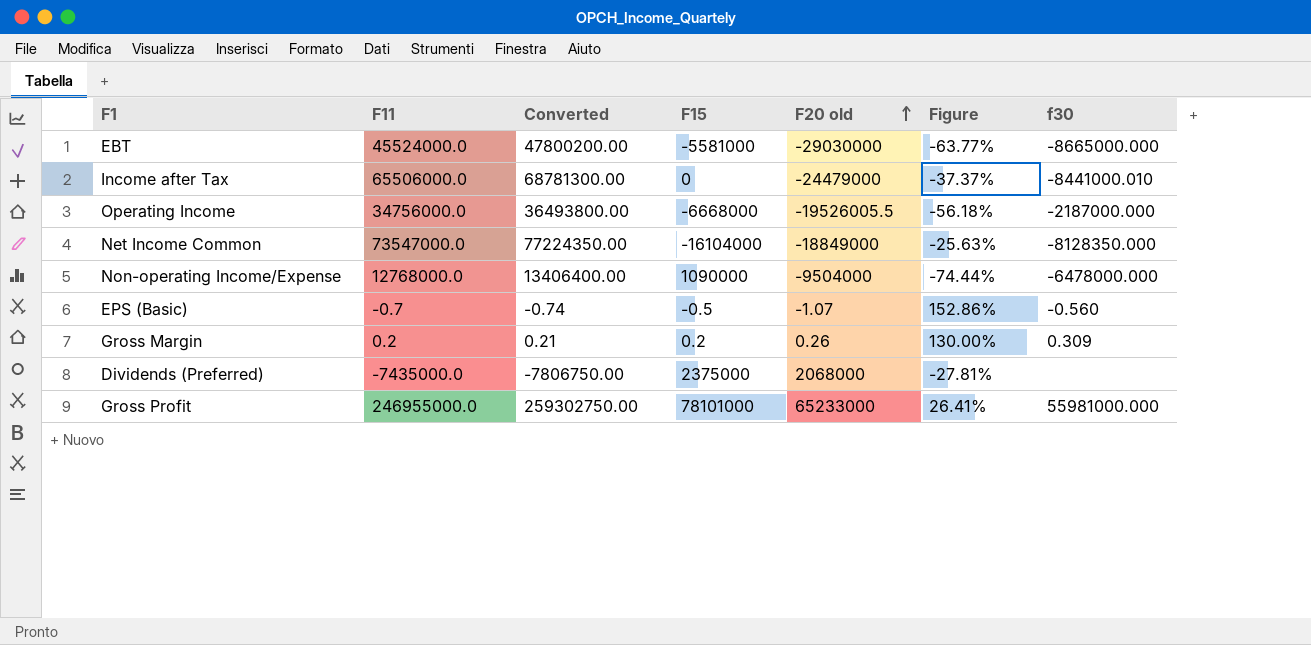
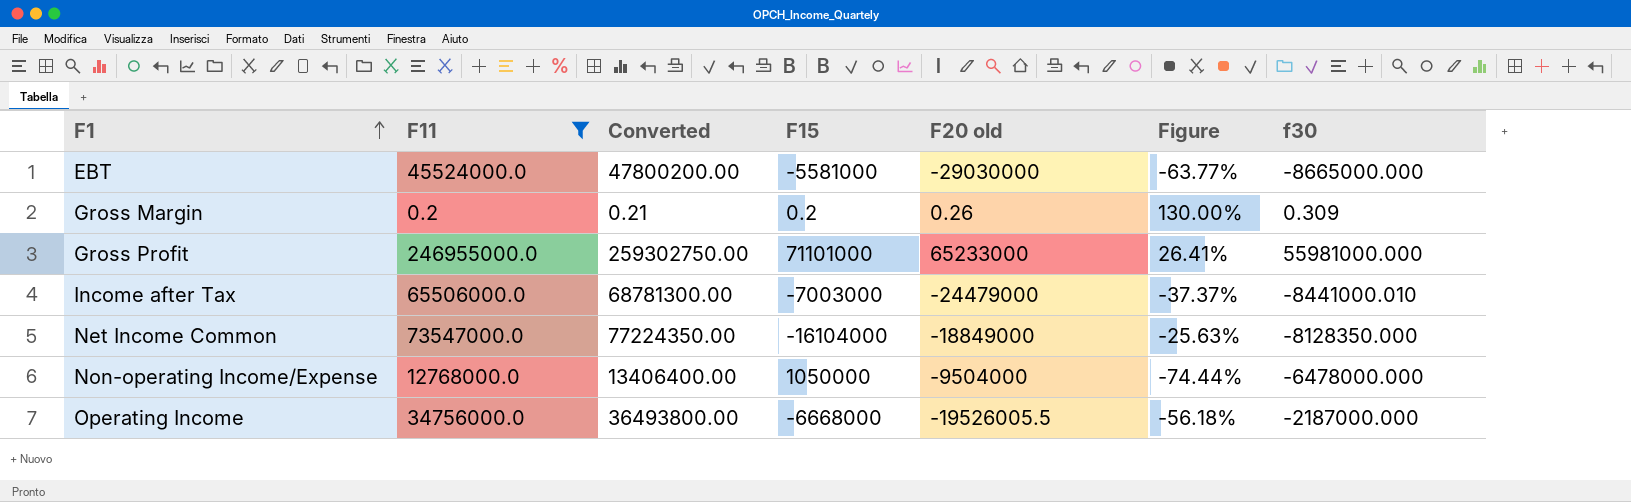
filter: none -> F11 >= 0.2
row order: F20 old ascending -> F1 ascending
Gross Profit | F15: 78101000 -> 71101000
Income after Tax | F15: 0 -> -7003000
Non-operating Income/Expense | F15: 1090000 -> 1050000

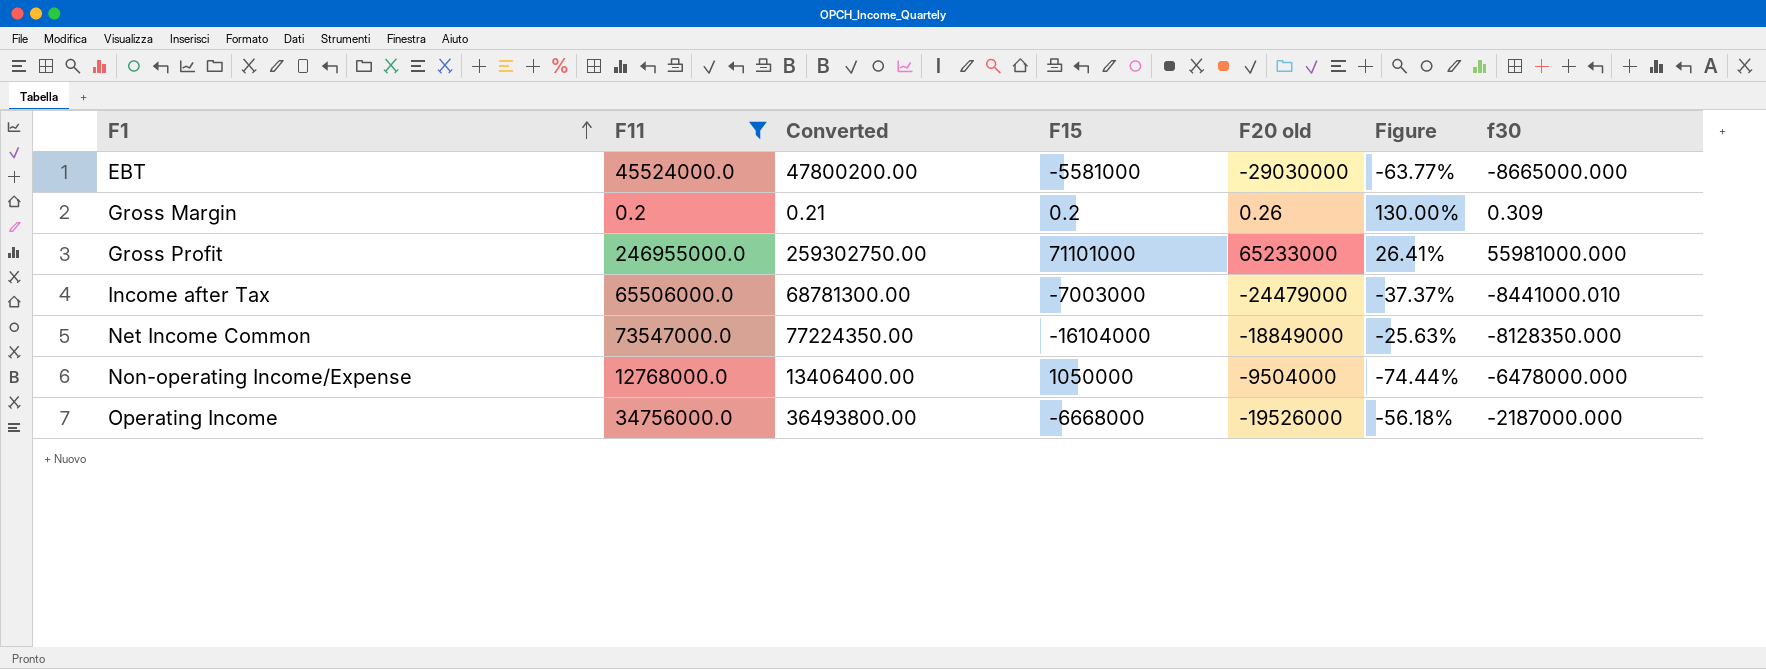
Operating Income | F20 old: -19526005.5 -> -19526000

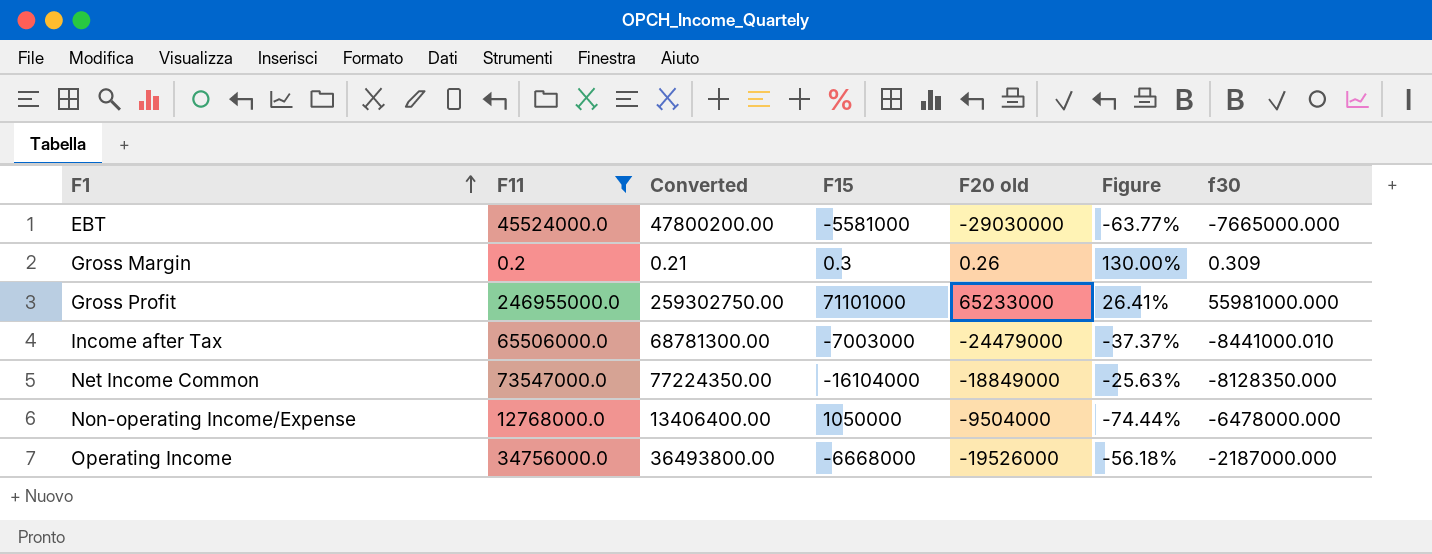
EBT | f30: -8665000.000 -> -7665000.000
Gross Margin | F15: 0.2 -> 0.3

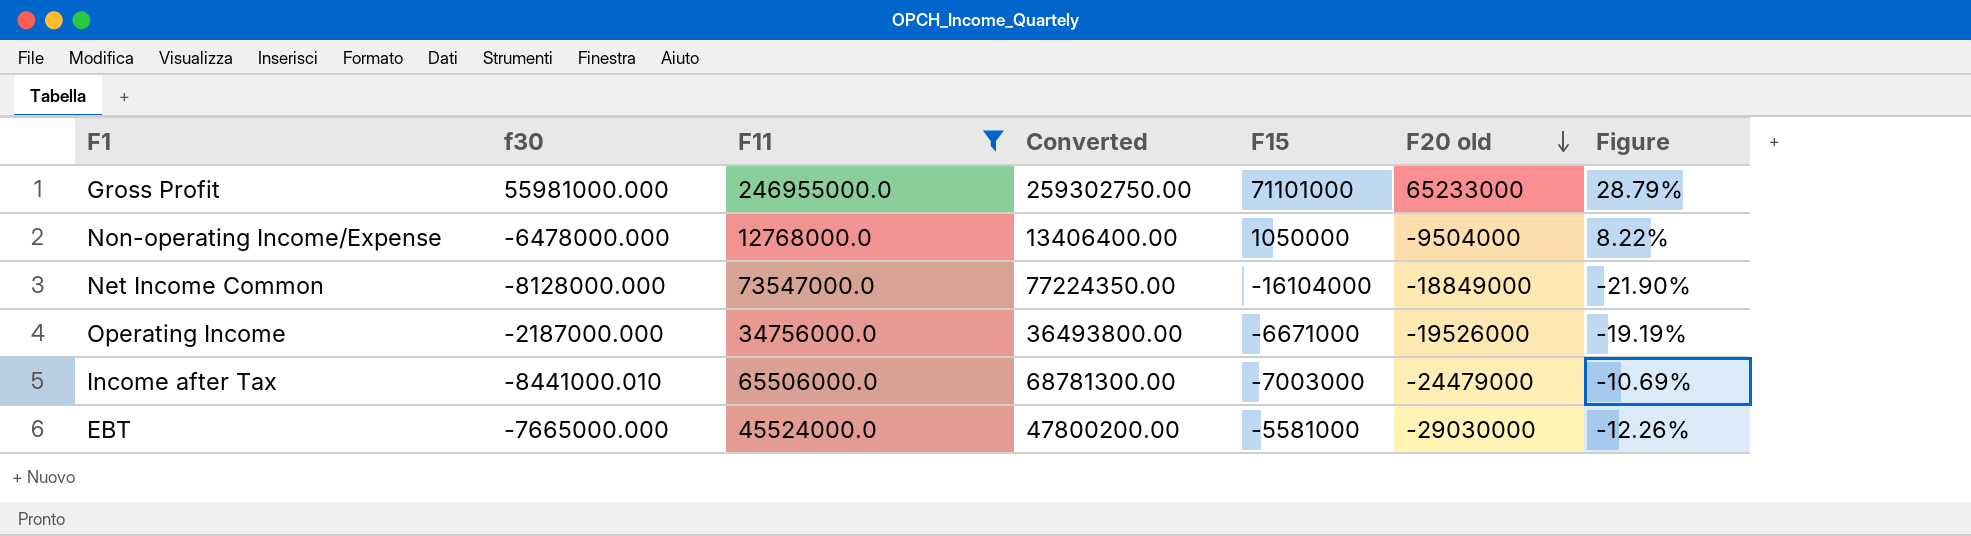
row order: F1 ascending -> F20 old descending
column f30 | position: 7 -> 2
column Figure | formula: [F20 old] / [F11] -> [F15] / [F11]
row Gross Margin: 0.2 | 0.21 | 0.3 | 0.26 | 130.00% | 0.309 -> none
Net Income Common | f30: -8128350.000 -> -8128000.000
Operating Income | F15: -6668000 -> -6671000

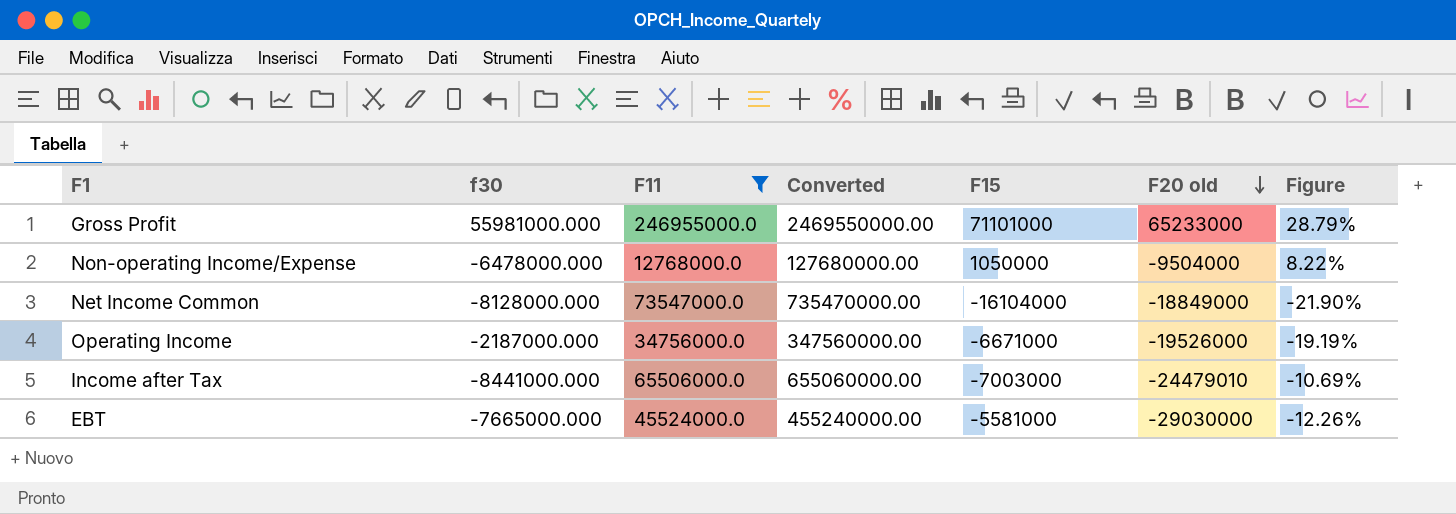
column Converted | formula: [F11] * 1.05 -> [F11] * 10
Income after Tax | f30: -8441000.010 -> -8441000.000
Income after Tax | F20 old: -24479000 -> -24479010

